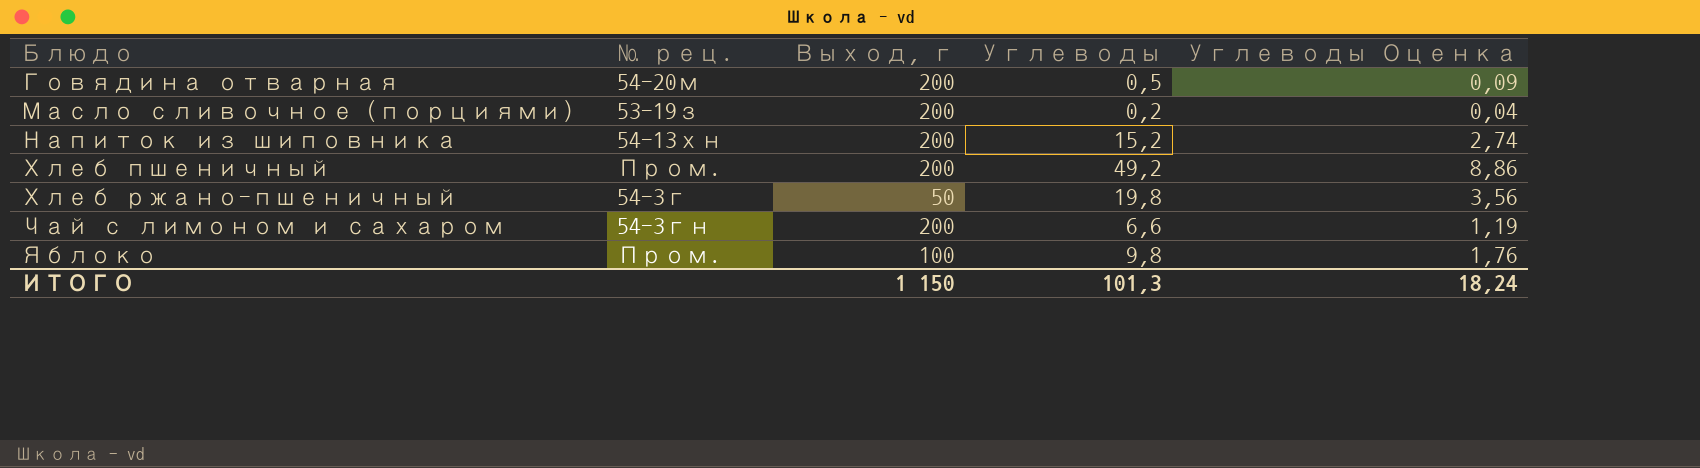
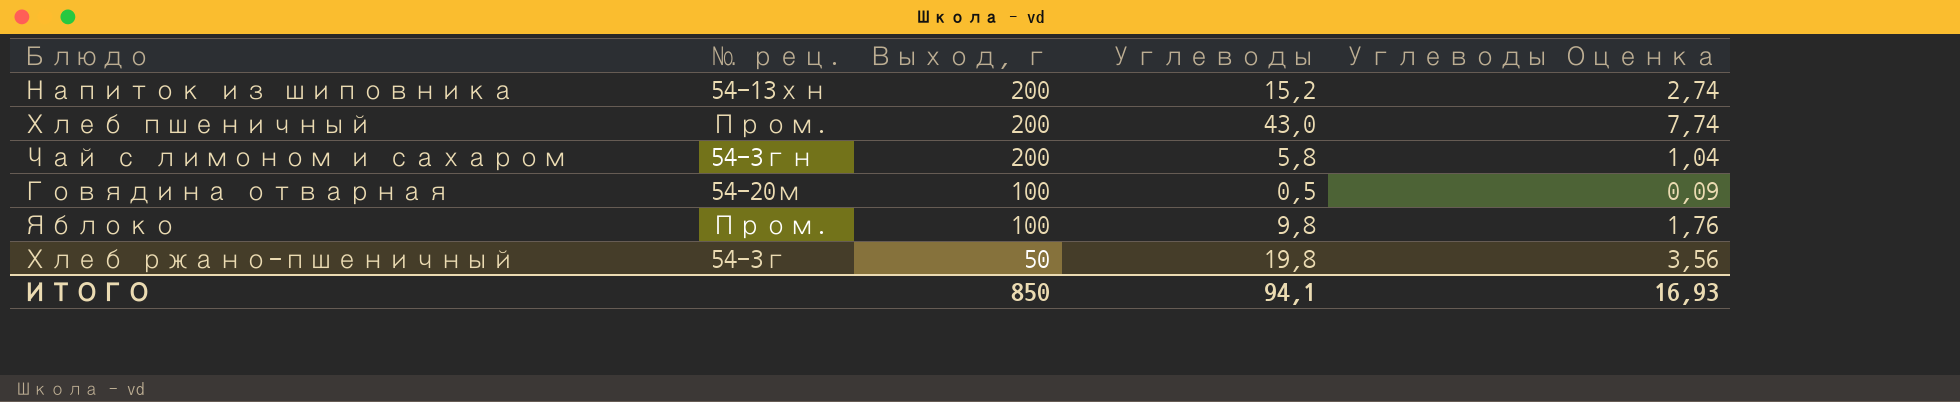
row order: Блюдо ascending -> Выход, г descending
row Масло сливочное (порциями): 53-19з | 200 | 0,2 | 0,04 -> none
Хлеб пшеничный | Углеводы: 49,2 -> 43,0
Хлеб пшеничный | Углеводы Оценка: 8,86 -> 7,74
Чай с лимоном и сахаром | Углеводы: 6,6 -> 5,8
Чай с лимоном и сахаром | Углеводы Оценка: 1,19 -> 1,04
Говядина отварная | Выход, г: 200 -> 100
ИТОГО | Выход, г: 1 150 -> 850
ИТОГО | Углеводы: 101,3 -> 94,1
ИТОГО | Углеводы Оценка: 18,24 -> 16,93

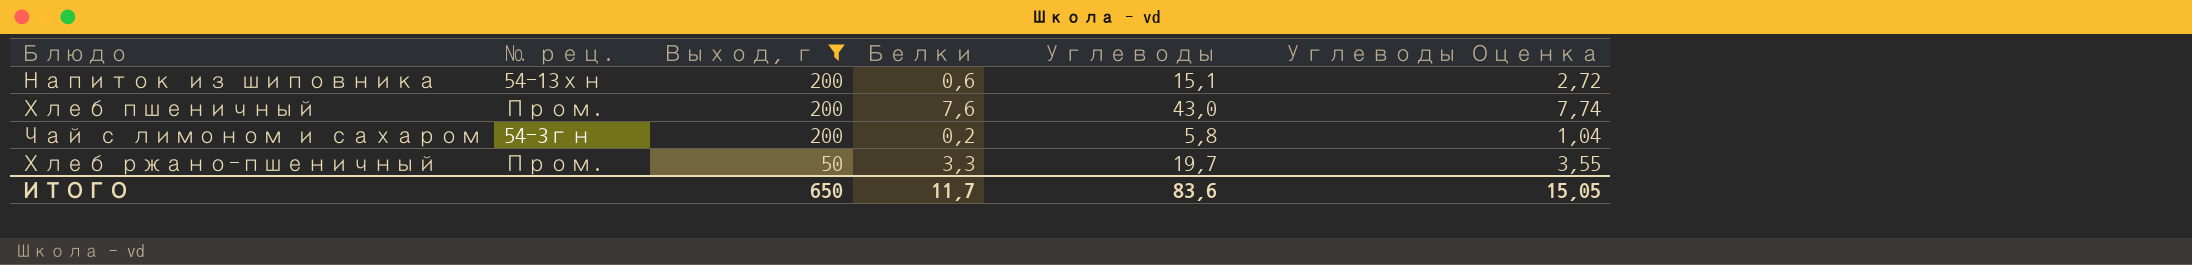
filter: none -> Выход, г != 100
column Белки | position: none -> 4
Напиток из шиповника | Углеводы: 15,2 -> 15,1
Напиток из шиповника | Углеводы Оценка: 2,74 -> 2,72
Хлеб ржано-пшеничный | № рец.: 54-3г -> Пром.
Хлеб ржано-пшеничный | Углеводы: 19,8 -> 19,7
Хлеб ржано-пшеничный | Углеводы Оценка: 3,56 -> 3,55
ИТОГО | Выход, г: 850 -> 650
ИТОГО | Углеводы: 94,1 -> 83,6
ИТОГО | Углеводы Оценка: 16,93 -> 15,05

